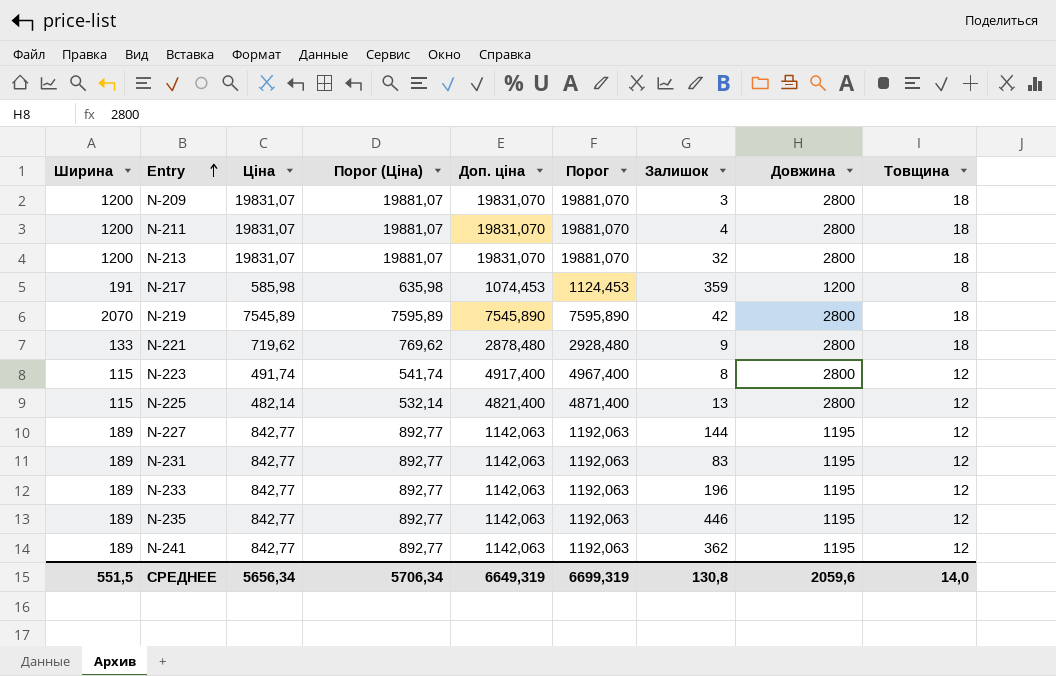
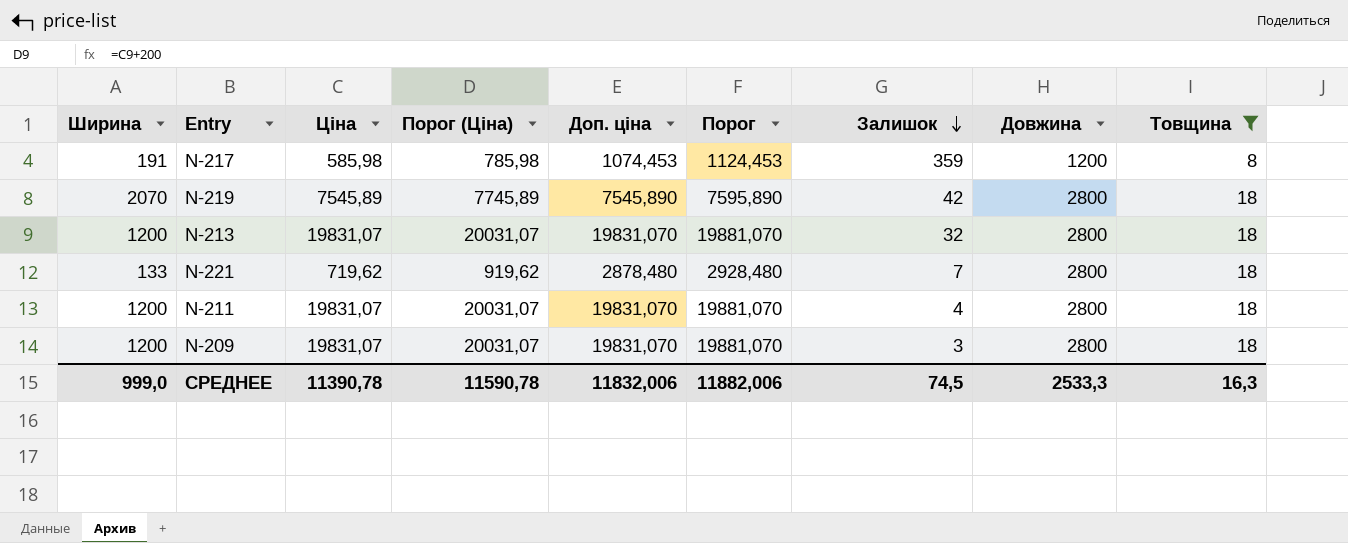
filter: none -> Товщина != 12
row order: Entry ascending -> Залишок descending
column Порог (Ціна) | formula: [Ціна] + 50 -> [Ціна] + 200
N-221 | Залишок: 9 -> 7
СРЕДНЕЕ | Ширина: 551,5 -> 999,0
СРЕДНЕЕ | Ціна: 5656,34 -> 11390,78
СРЕДНЕЕ | Порог (Ціна): 5706,34 -> 11590,78
СРЕДНЕЕ | Доп. ціна: 6649,319 -> 11832,006
СРЕДНЕЕ | Порог: 6699,319 -> 11882,006
СРЕДНЕЕ | Залишок: 130,8 -> 74,5
СРЕДНЕЕ | Довжина: 2059,6 -> 2533,3
СРЕДНЕЕ | Товщина: 14,0 -> 16,3

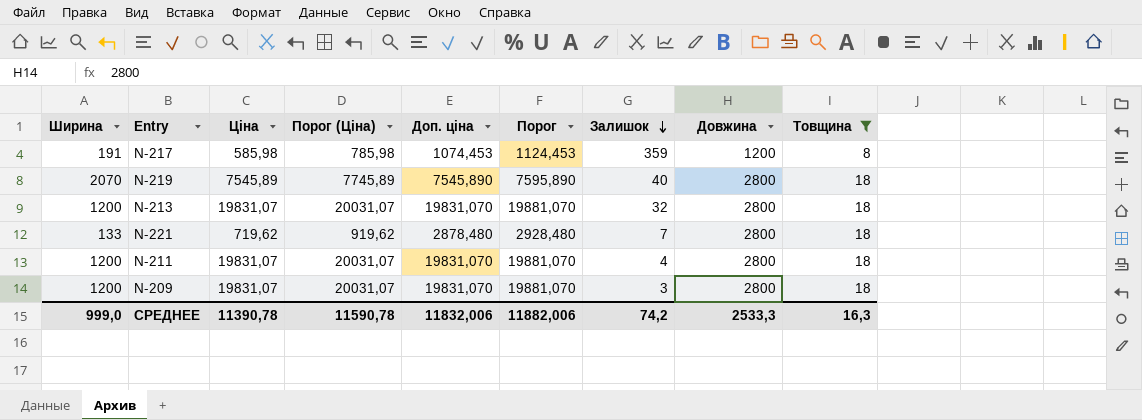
N-219 | Залишок: 42 -> 40
СРЕДНЕЕ | Залишок: 74,5 -> 74,2

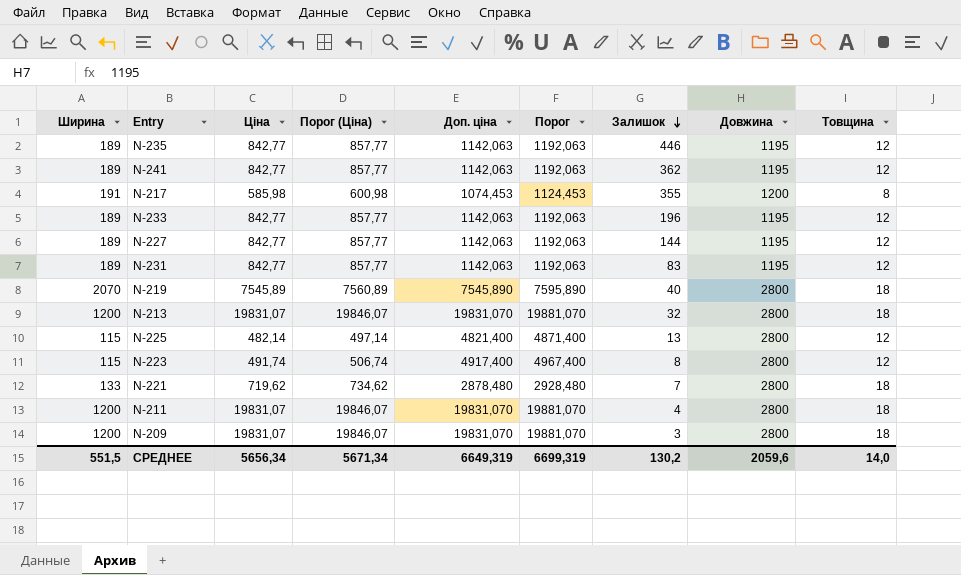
filter: Товщина != 12 -> none
column Порог (Ціна) | formula: [Ціна] + 200 -> [Ціна] + 15
N-217 | Залишок: 359 -> 355
СРЕДНЕЕ | Ширина: 999,0 -> 551,5
СРЕДНЕЕ | Ціна: 11390,78 -> 5656,34
СРЕДНЕЕ | Порог (Ціна): 11590,78 -> 5671,34
СРЕДНЕЕ | Доп. ціна: 11832,006 -> 6649,319
СРЕДНЕЕ | Порог: 11882,006 -> 6699,319
СРЕДНЕЕ | Залишок: 74,2 -> 130,2
СРЕДНЕЕ | Довжина: 2533,3 -> 2059,6
СРЕДНЕЕ | Товщина: 16,3 -> 14,0

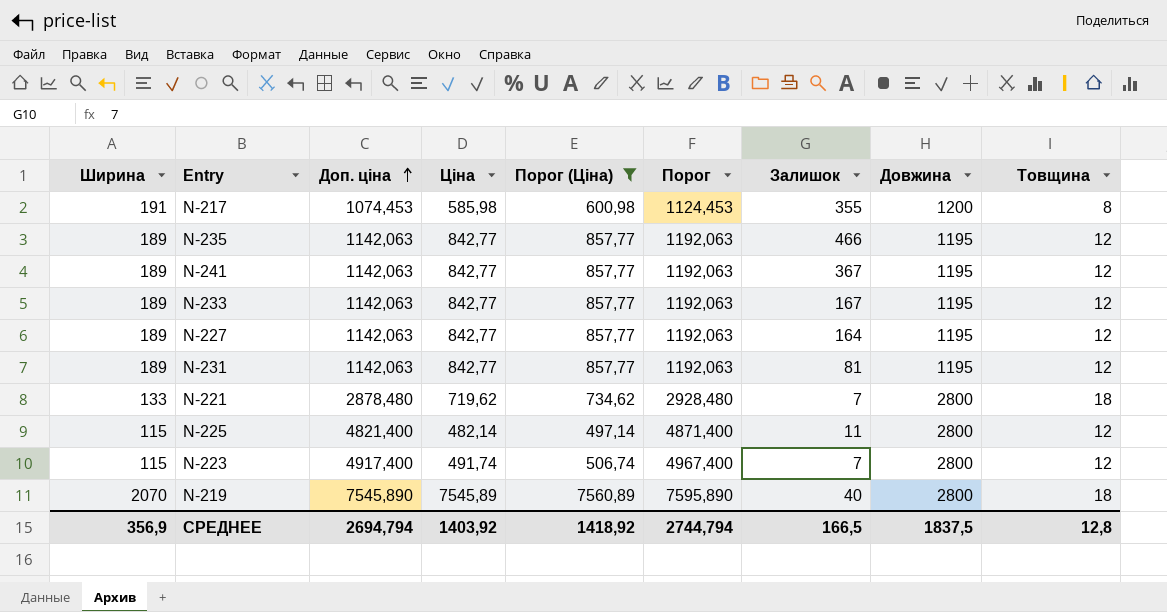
filter: none -> Порог (Ціна) != 19846,07
row order: Залишок descending -> Доп. ціна ascending
column Доп. ціна | position: 5 -> 3
N-235 | Залишок: 446 -> 466
N-241 | Залишок: 362 -> 367
N-233 | Залишок: 196 -> 167
N-227 | Залишок: 144 -> 164
N-231 | Залишок: 83 -> 81
N-225 | Залишок: 13 -> 11
N-223 | Залишок: 8 -> 7
СРЕДНЕЕ | Ширина: 551,5 -> 356,9
СРЕДНЕЕ | Доп. ціна: 6649,319 -> 2694,794
СРЕДНЕЕ | Ціна: 5656,34 -> 1403,92
СРЕДНЕЕ | Порог (Ціна): 5671,34 -> 1418,92
СРЕДНЕЕ | Порог: 6699,319 -> 2744,794
СРЕДНЕЕ | Залишок: 130,2 -> 166,5
СРЕДНЕЕ | Довжина: 2059,6 -> 1837,5
СРЕДНЕЕ | Товщина: 14,0 -> 12,8

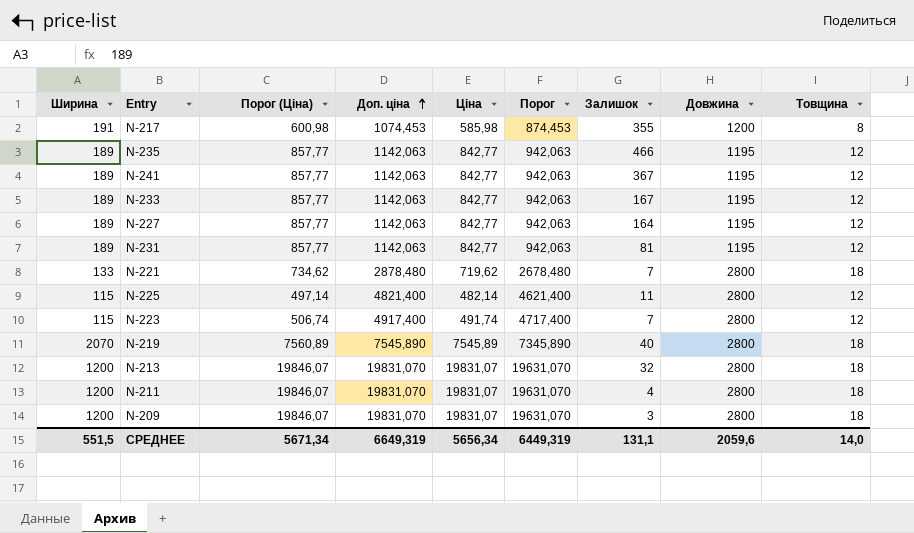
filter: Порог (Ціна) != 19846,07 -> none
column Порог (Ціна) | position: 5 -> 3
column Порог | formula: [Доп. ціна] + 50 -> [Доп. ціна] - 200
СРЕДНЕЕ | Ширина: 356,9 -> 551,5
СРЕДНЕЕ | Порог (Ціна): 1418,92 -> 5671,34
СРЕДНЕЕ | Доп. ціна: 2694,794 -> 6649,319
СРЕДНЕЕ | Ціна: 1403,92 -> 5656,34
СРЕДНЕЕ | Порог: 2744,794 -> 6449,319
СРЕДНЕЕ | Залишок: 166,5 -> 131,1
СРЕДНЕЕ | Довжина: 1837,5 -> 2059,6
СРЕДНЕЕ | Товщина: 12,8 -> 14,0

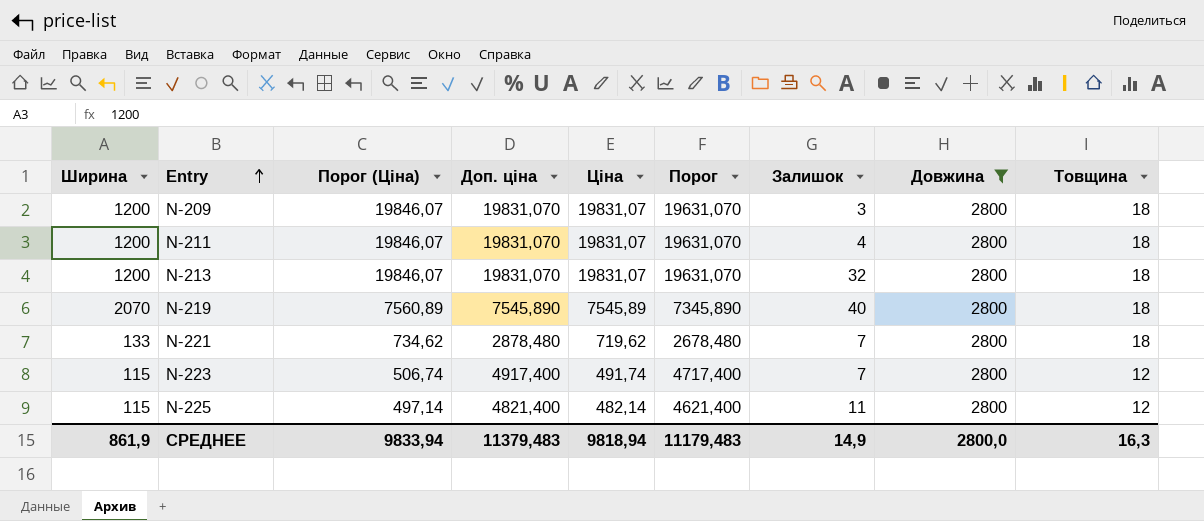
filter: none -> Довжина = 2800
row order: Доп. ціна ascending -> Entry ascending
СРЕДНЕЕ | Ширина: 551,5 -> 861,9
СРЕДНЕЕ | Порог (Ціна): 5671,34 -> 9833,94
СРЕДНЕЕ | Доп. ціна: 6649,319 -> 11379,483
СРЕДНЕЕ | Ціна: 5656,34 -> 9818,94
СРЕДНЕЕ | Порог: 6449,319 -> 11179,483
СРЕДНЕЕ | Залишок: 131,1 -> 14,9
СРЕДНЕЕ | Довжина: 2059,6 -> 2800,0
СРЕДНЕЕ | Товщина: 14,0 -> 16,3

